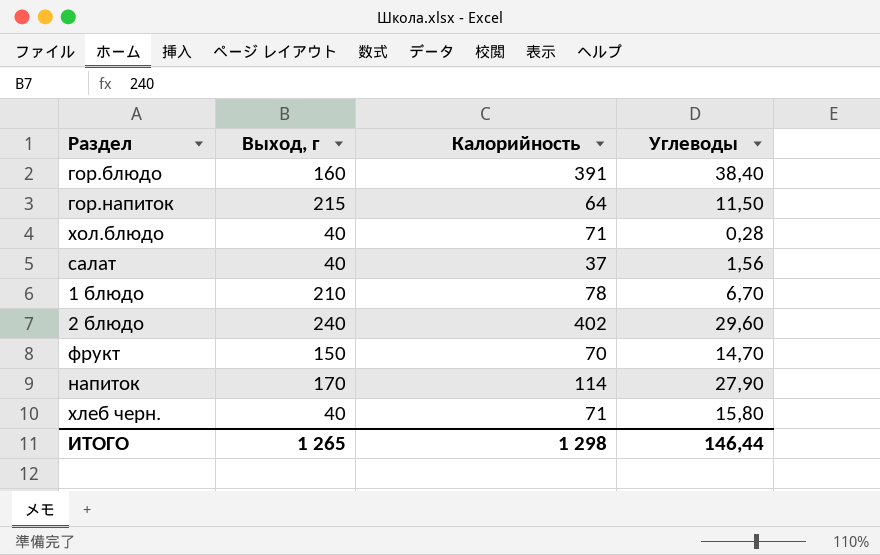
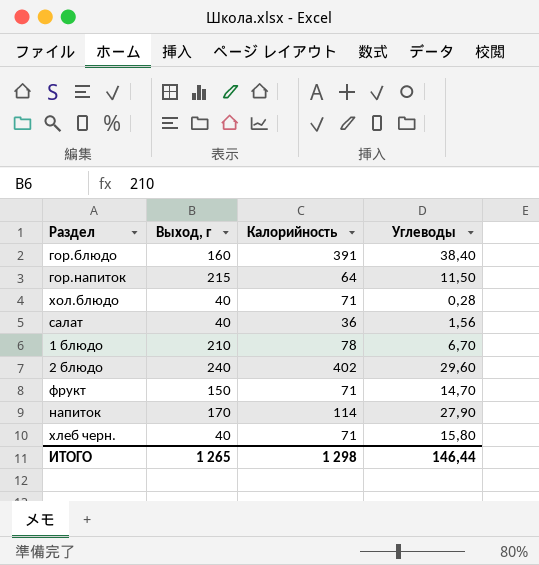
салат | Калорийность: 37 -> 36
фрукт | Калорийность: 70 -> 71

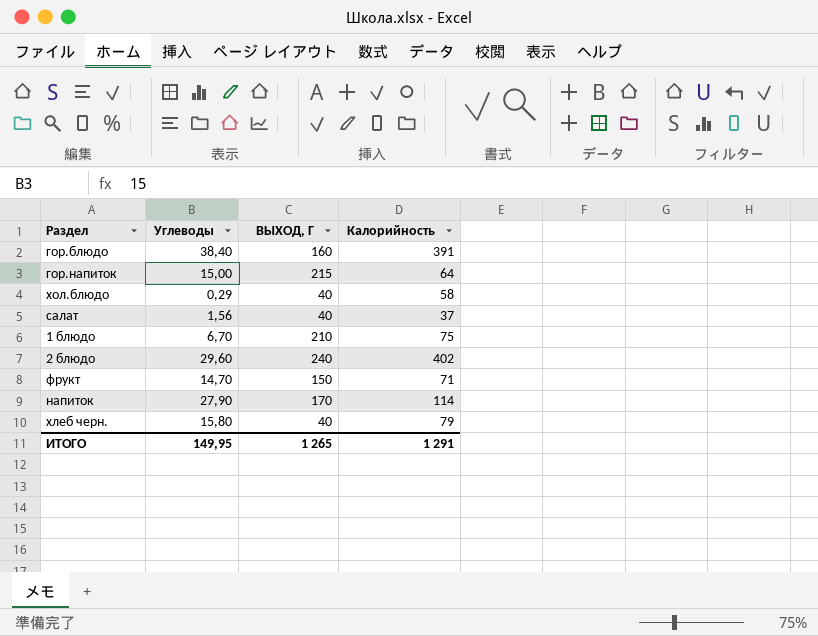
column Углеводы | position: 4 -> 2
column name: Выход, г -> ВЫХОД, Г
гор.напиток | Углеводы: 11,50 -> 15,00
хол.блюдо | Углеводы: 0,28 -> 0,29
хол.блюдо | Калорийность: 71 -> 58
салат | Калорийность: 36 -> 37
1 блюдо | Калорийность: 78 -> 75
хлеб черн. | Калорийность: 71 -> 79
ИТОГО | Углеводы: 146,44 -> 149,95
ИТОГО | Калорийность: 1 298 -> 1 291

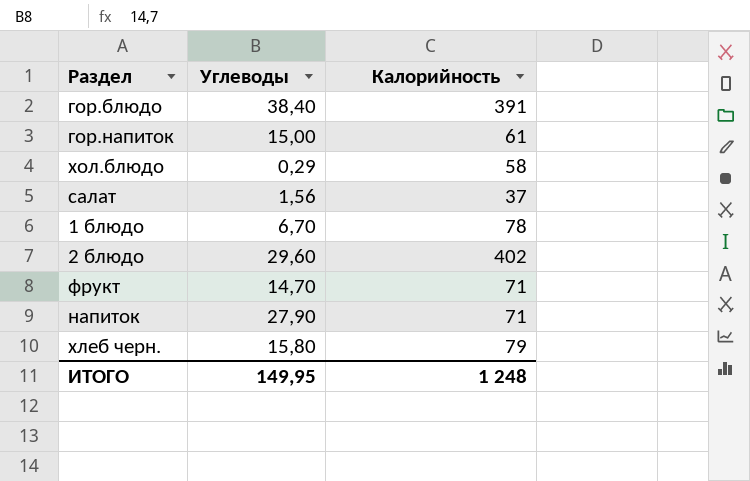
column ВЫХОД, Г | position: 3 -> none
гор.напиток | Калорийность: 64 -> 61
1 блюдо | Калорийность: 75 -> 78
напиток | Калорийность: 114 -> 71
ИТОГО | Калорийность: 1 291 -> 1 248

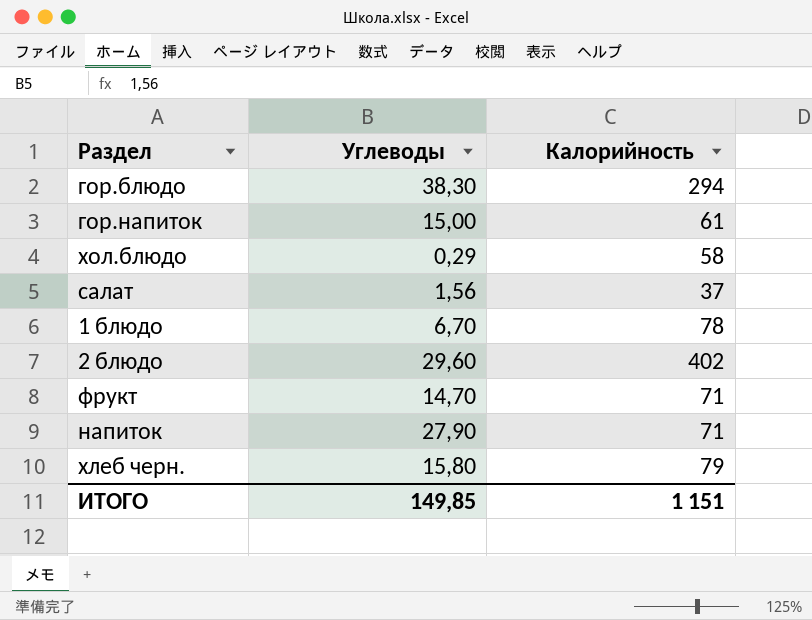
гор.блюдо | Углеводы: 38,40 -> 38,30
гор.блюдо | Калорийность: 391 -> 294
ИТОГО | Углеводы: 149,95 -> 149,85
ИТОГО | Калорийность: 1 248 -> 1 151

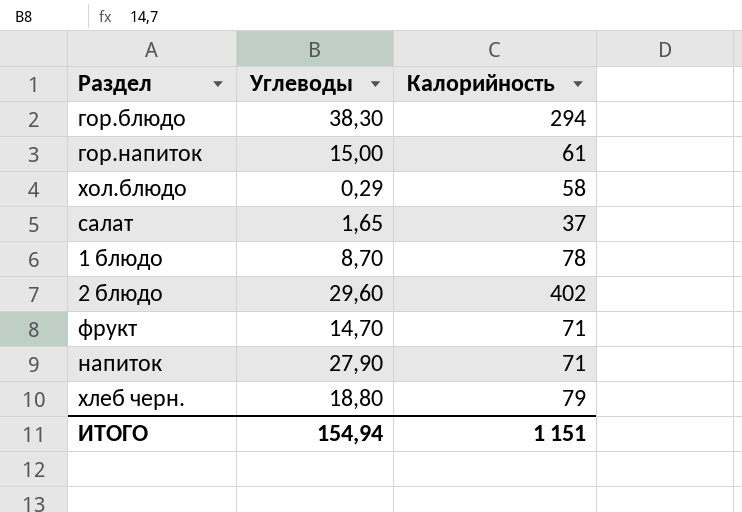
салат | Углеводы: 1,56 -> 1,65
1 блюдо | Углеводы: 6,70 -> 8,70
хлеб черн. | Углеводы: 15,80 -> 18,80
ИТОГО | Углеводы: 149,85 -> 154,94

